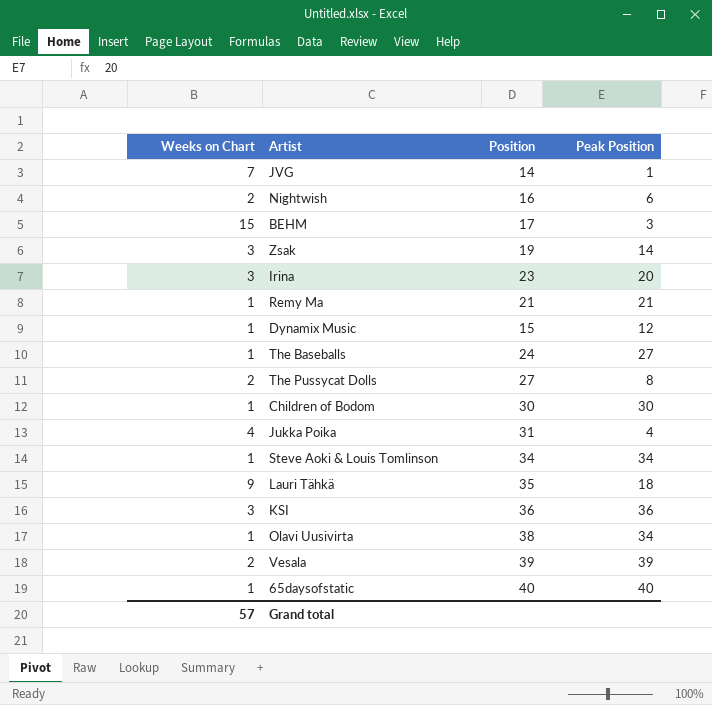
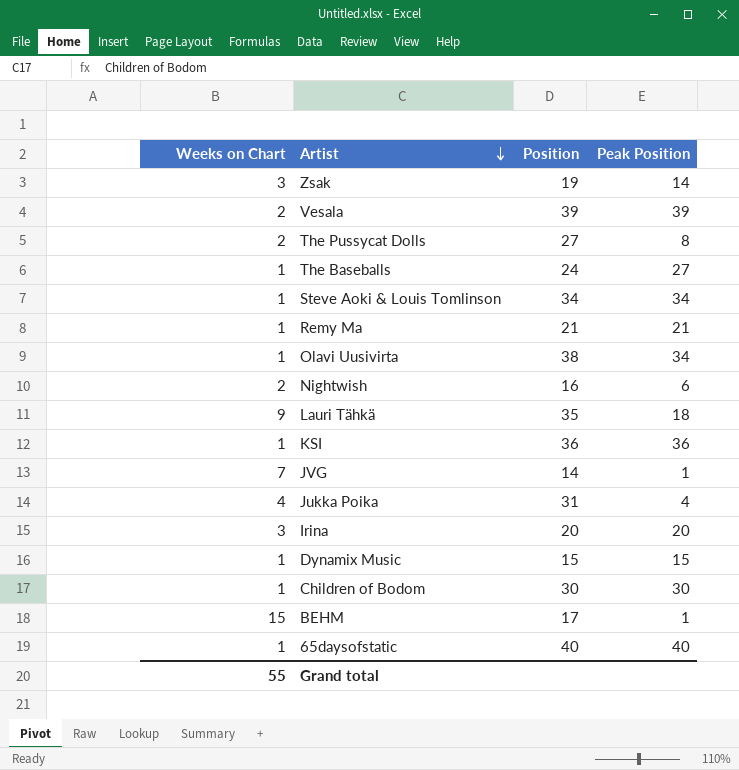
row order: none -> Artist descending
KSI | Weeks on Chart: 3 -> 1
Irina | Position: 23 -> 20
Dynamix Music | Peak Position: 12 -> 15
BEHM | Peak Position: 3 -> 1
Grand total | Weeks on Chart: 57 -> 55

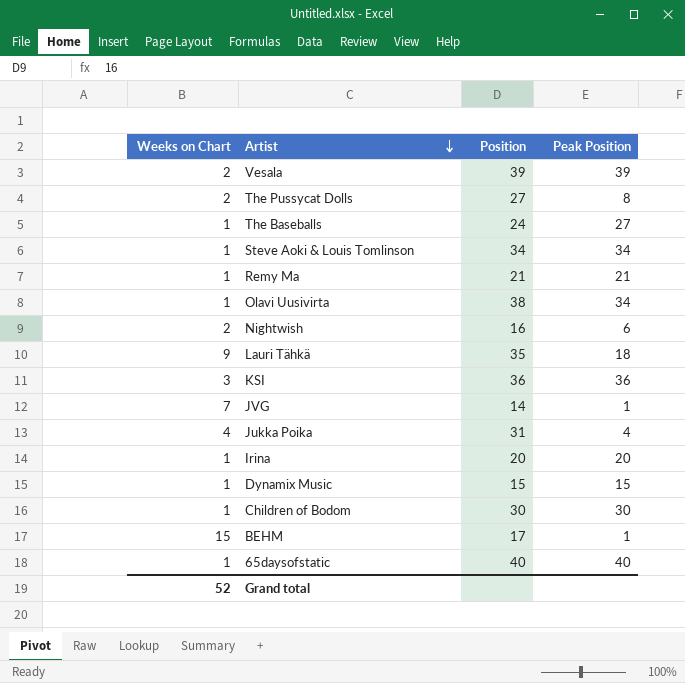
row Zsak: 3 | 19 | 14 -> none
KSI | Weeks on Chart: 1 -> 3
Irina | Weeks on Chart: 3 -> 1
Grand total | Weeks on Chart: 55 -> 52

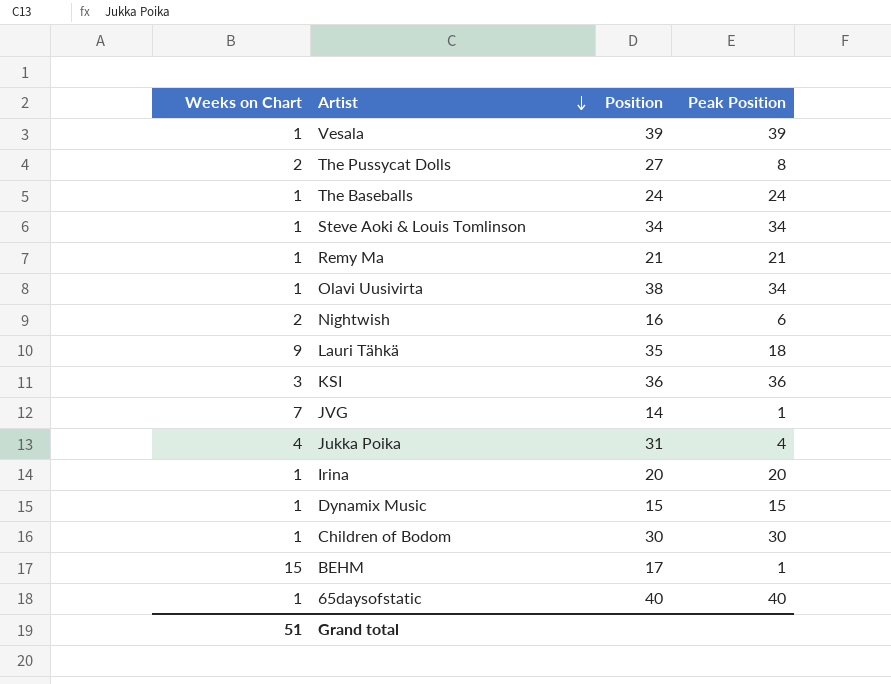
Vesala | Weeks on Chart: 2 -> 1
The Baseballs | Peak Position: 27 -> 24
Grand total | Weeks on Chart: 52 -> 51

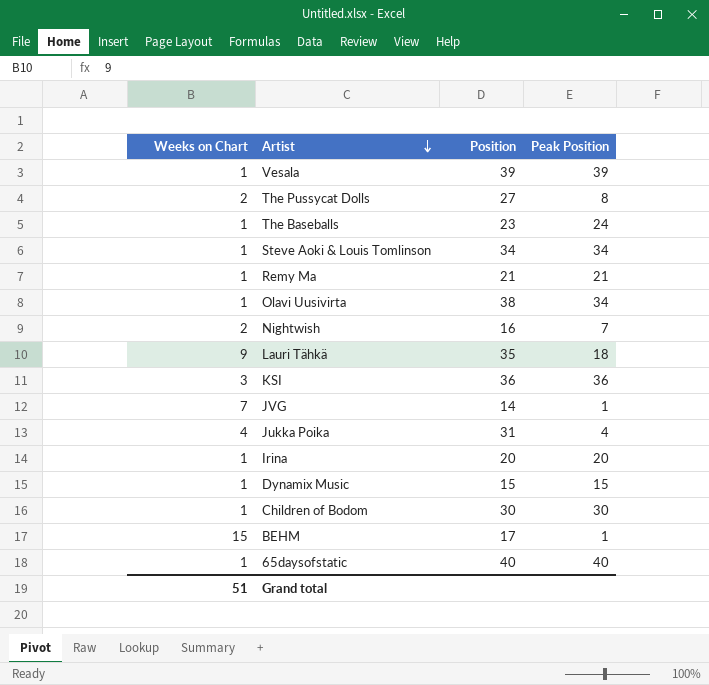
The Baseballs | Position: 24 -> 23
Nightwish | Peak Position: 6 -> 7

